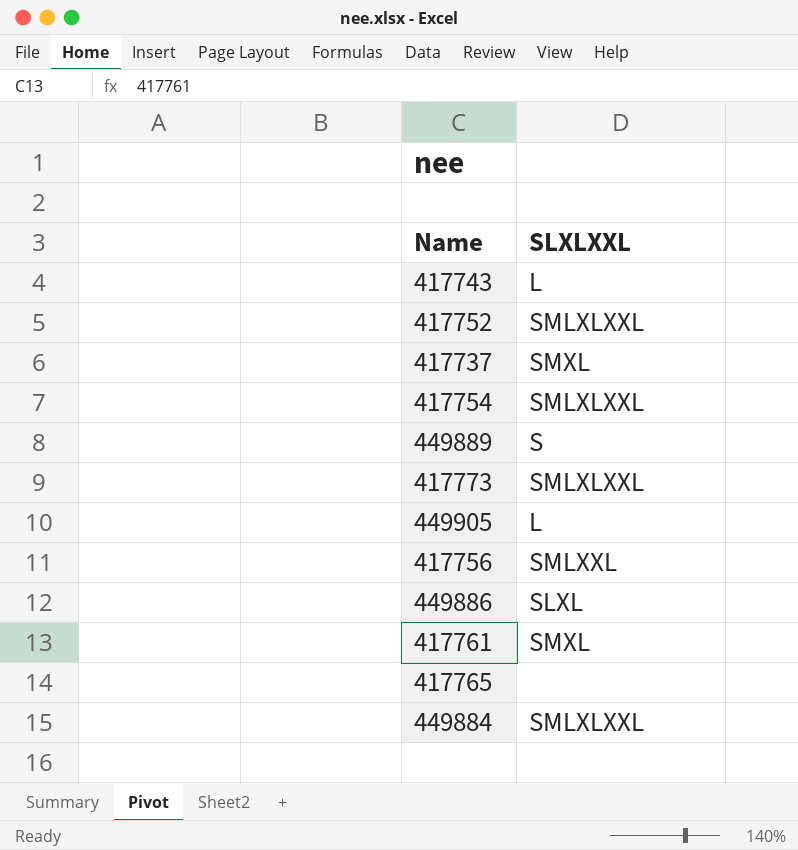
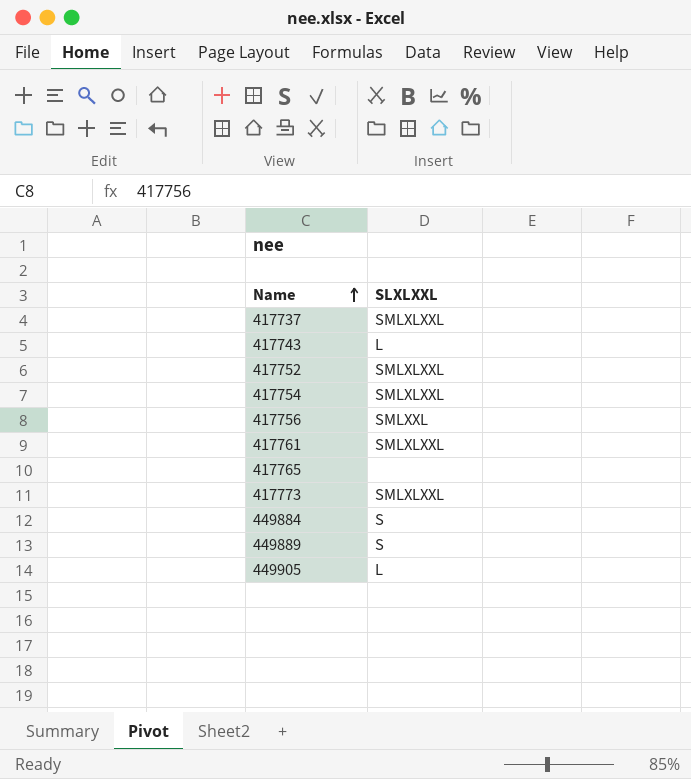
row order: none -> Name ascending
row 449886: SLXL -> none
417737 | SLXLXXL: SMXL -> SMLXLXXL
417761 | SLXLXXL: SMXL -> SMLXLXXL
449884 | SLXLXXL: SMLXLXXL -> S

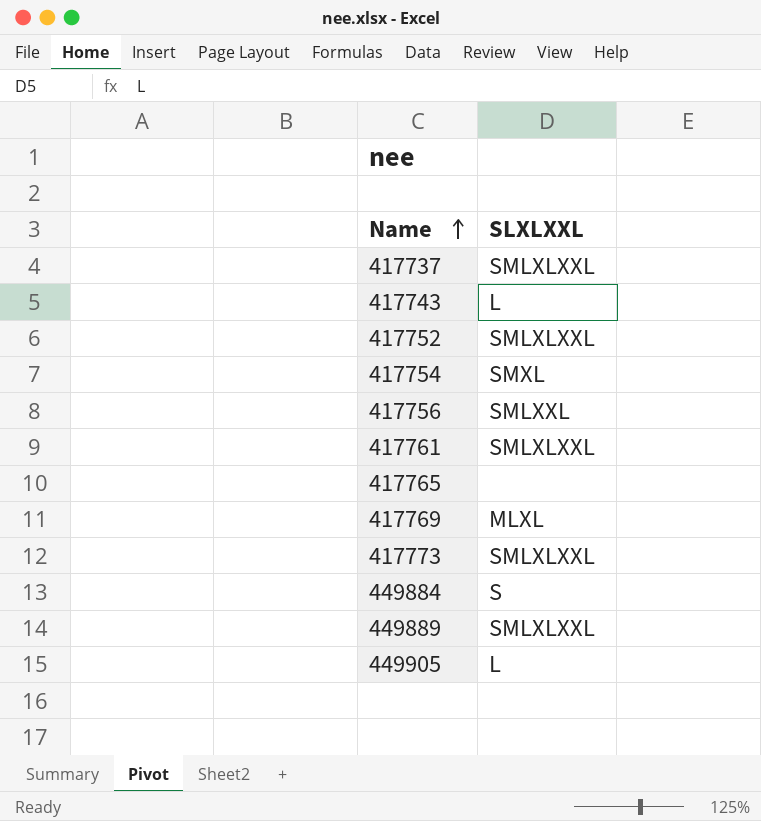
417754 | SLXLXXL: SMLXLXXL -> SMXL
row 417769: none -> MLXL
449889 | SLXLXXL: S -> SMLXLXXL

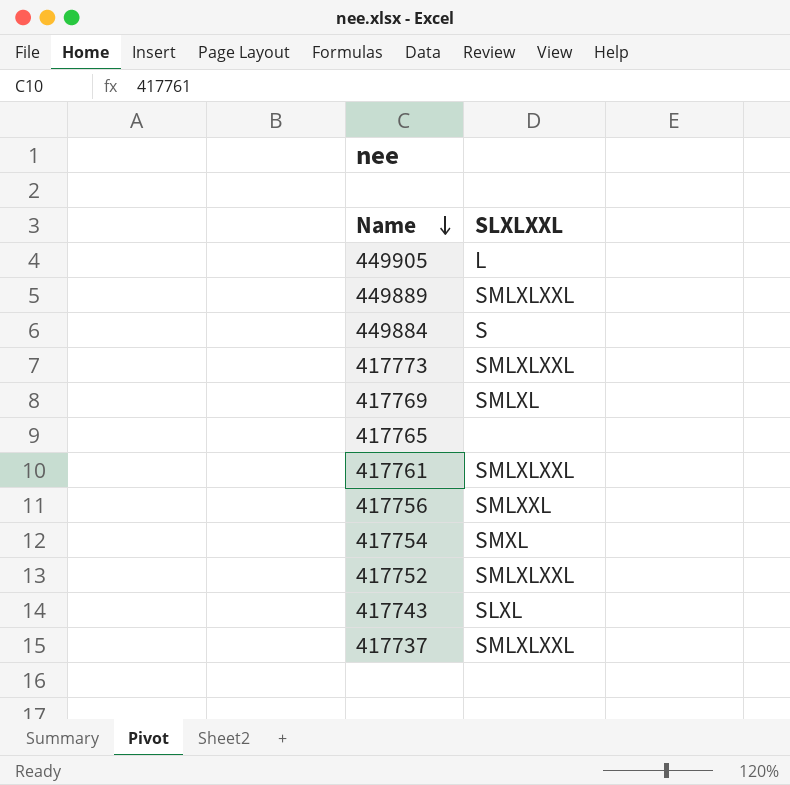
row order: Name ascending -> Name descending
417769 | SLXLXXL: MLXL -> SMLXL
417743 | SLXLXXL: L -> SLXL

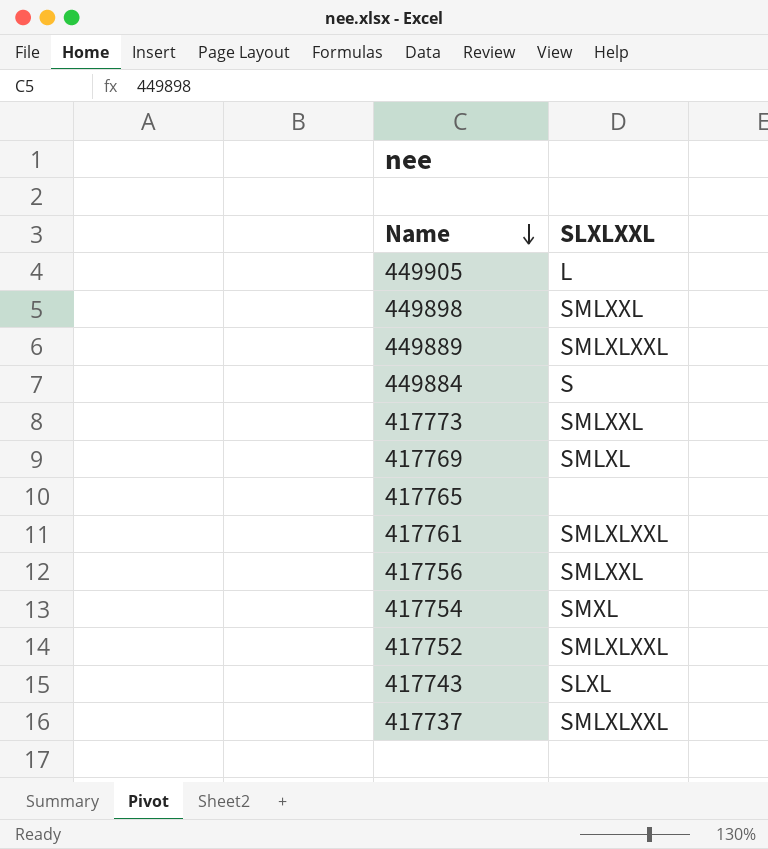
row 449898: none -> SMLXXL
417773 | SLXLXXL: SMLXLXXL -> SMLXXL

